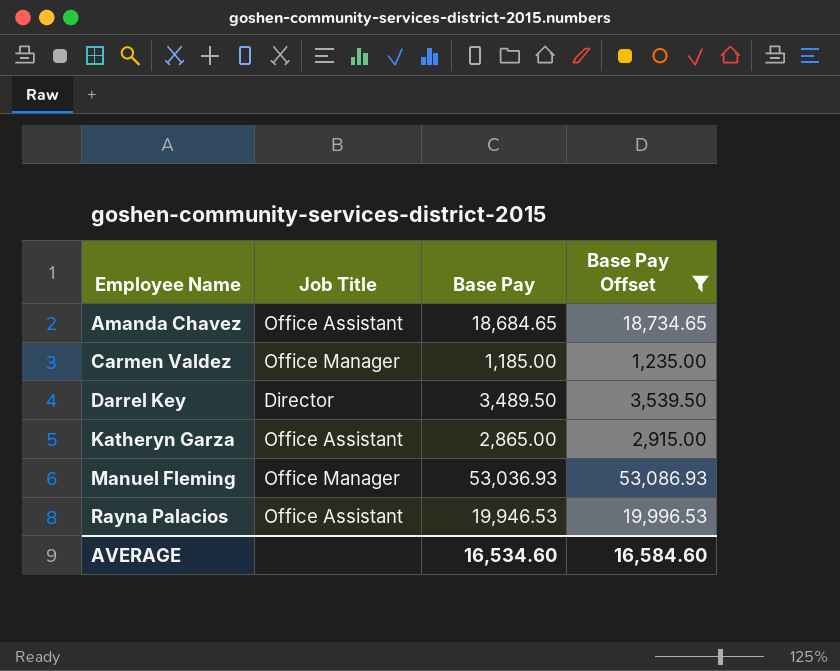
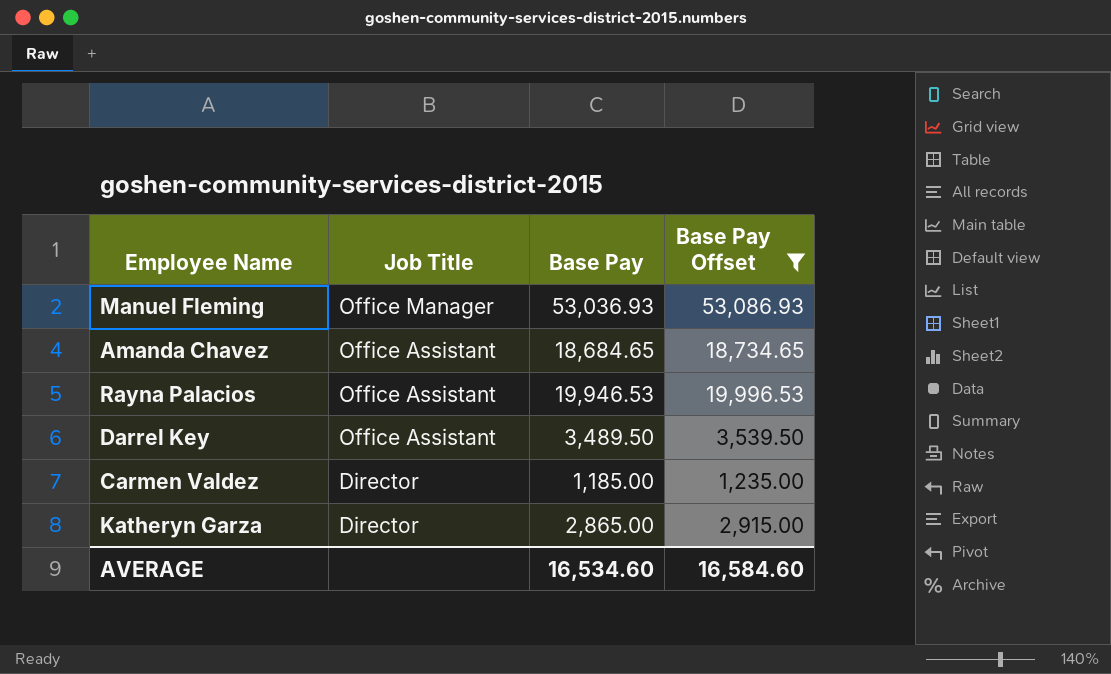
row order: Employee Name ascending -> Job Title descending
Darrel Key | Job Title: Director -> Office Assistant
Carmen Valdez | Job Title: Office Manager -> Director
Katheryn Garza | Job Title: Office Assistant -> Director

